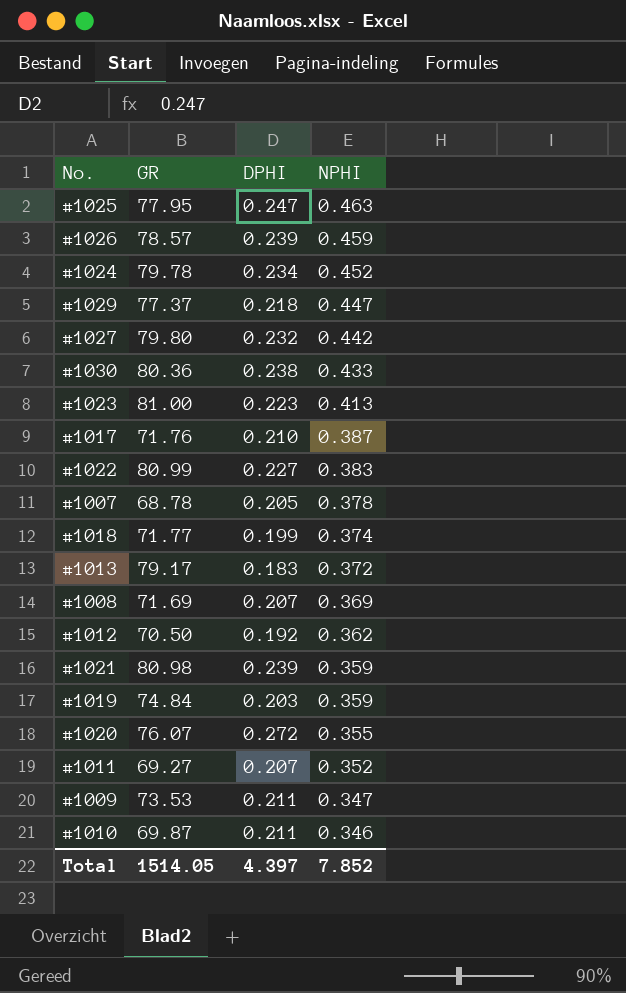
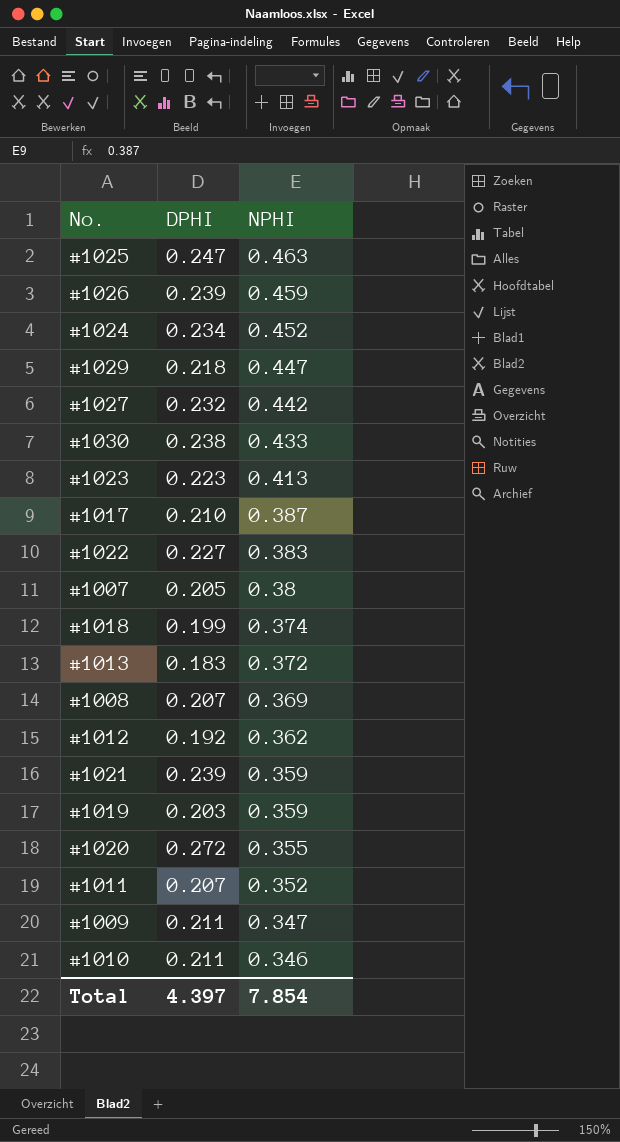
column GR | position: 2 -> none
#1007 | NPHI: 0.378 -> 0.38
Total | NPHI: 7.852 -> 7.854

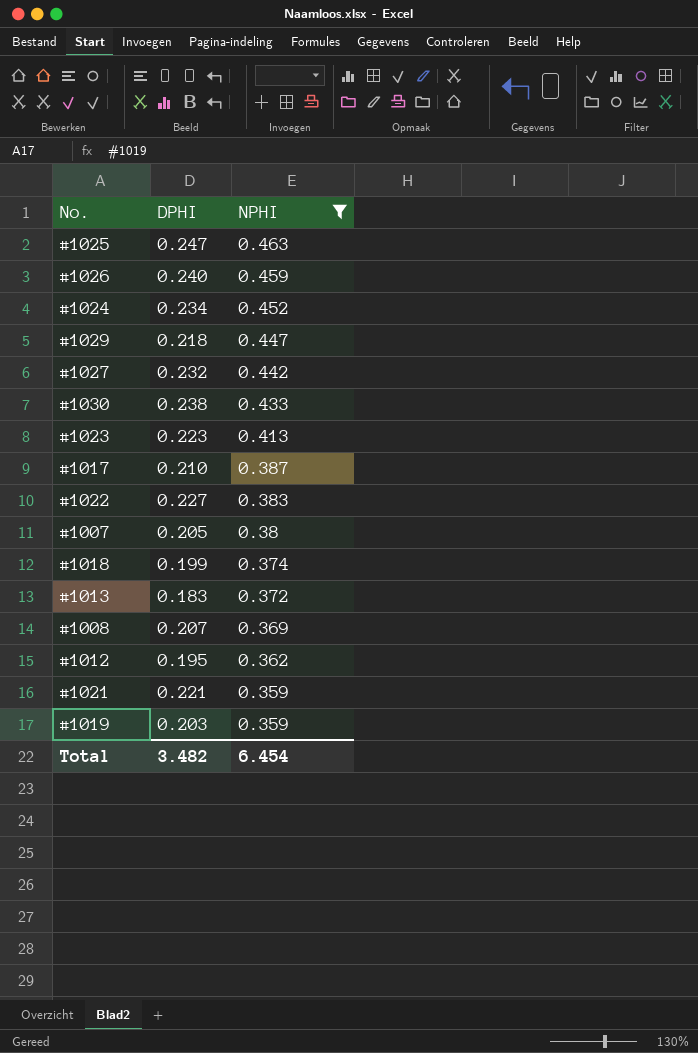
filter: none -> NPHI >= 0.359
#1026 | DPHI: 0.239 -> 0.240
#1012 | DPHI: 0.192 -> 0.195
#1021 | DPHI: 0.239 -> 0.221
Total | DPHI: 4.397 -> 3.482
Total | NPHI: 7.854 -> 6.454

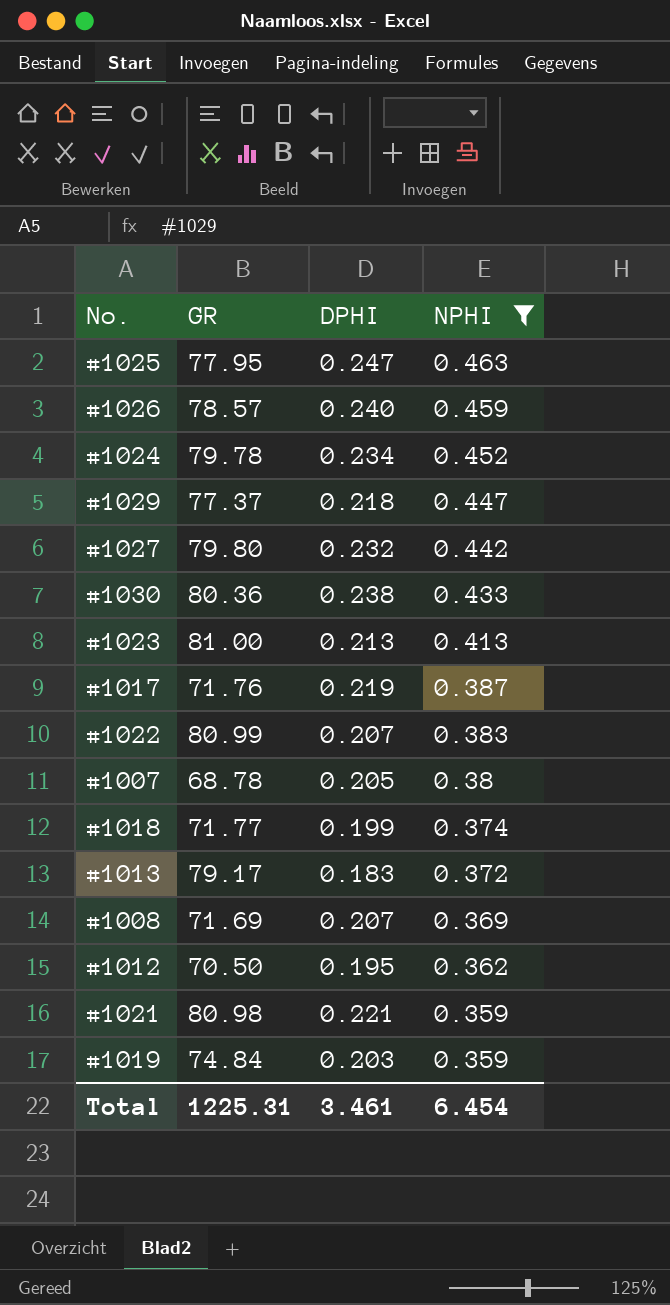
column GR | position: none -> 2
#1023 | DPHI: 0.223 -> 0.213
#1017 | DPHI: 0.210 -> 0.219
#1022 | DPHI: 0.227 -> 0.207
Total | DPHI: 3.482 -> 3.461

